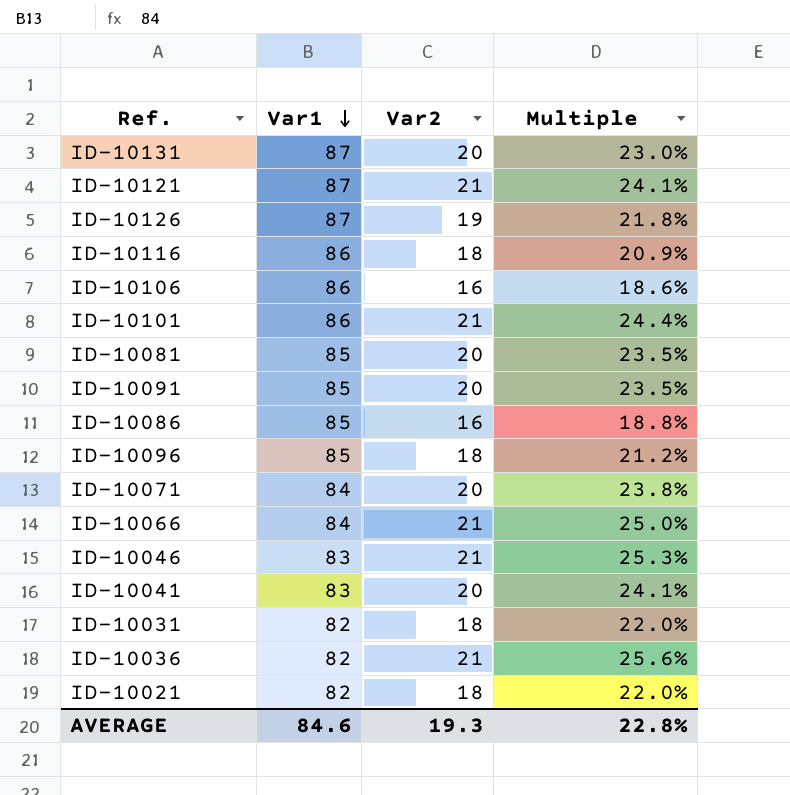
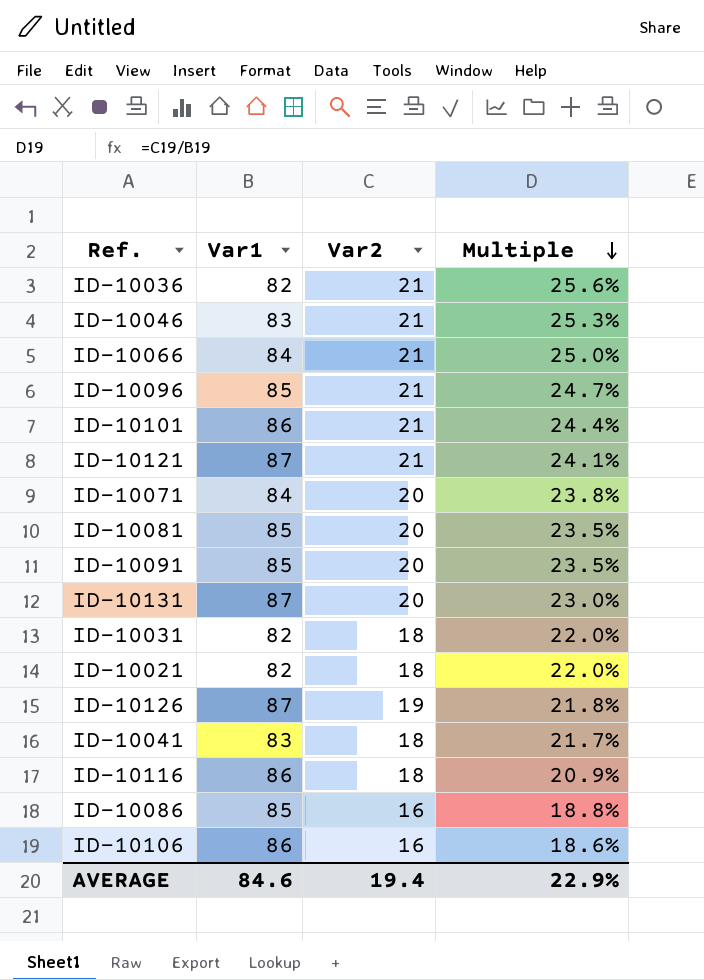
row order: Var1 descending -> Multiple descending
ID-10096 | Var2: 18 -> 21
ID-10096 | Multiple: 21.2% -> 24.7%
ID-10041 | Var2: 20 -> 18
ID-10041 | Multiple: 24.1% -> 21.7%
AVERAGE | Var2: 19.3 -> 19.4
AVERAGE | Multiple: 22.8% -> 22.9%

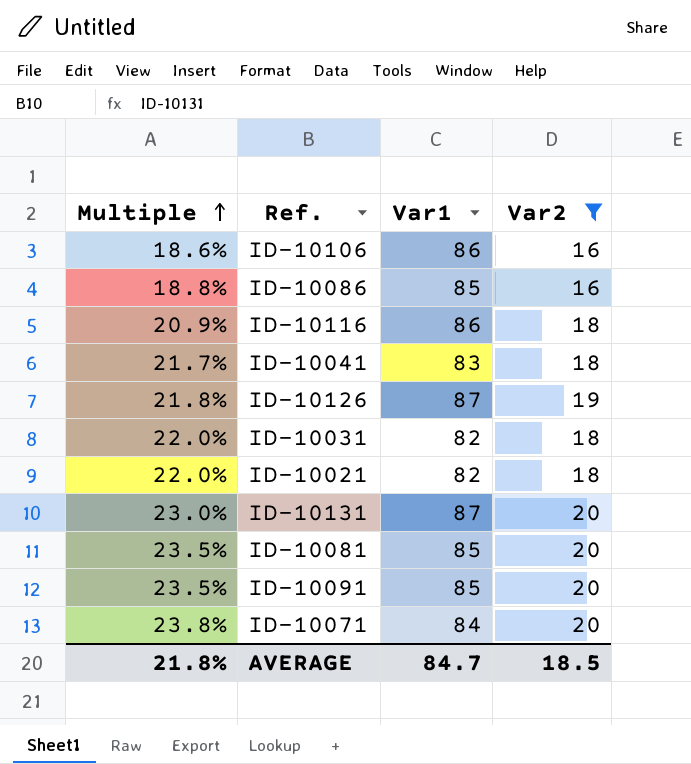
filter: none -> Var2 != 21
row order: Multiple descending -> Multiple ascending
column Multiple | position: 4 -> 1
AVERAGE | Multiple: 22.9% -> 21.8%
AVERAGE | Var1: 84.6 -> 84.7
AVERAGE | Var2: 19.4 -> 18.5

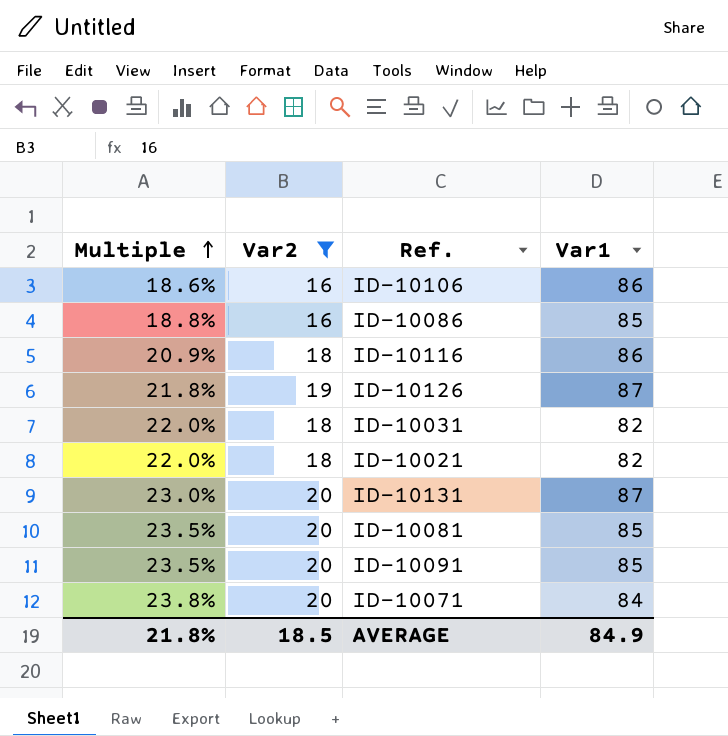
column Var2 | position: 4 -> 2
row ID-10041: 21.7% | 83 | 18 -> none
AVERAGE | Var1: 84.7 -> 84.9

